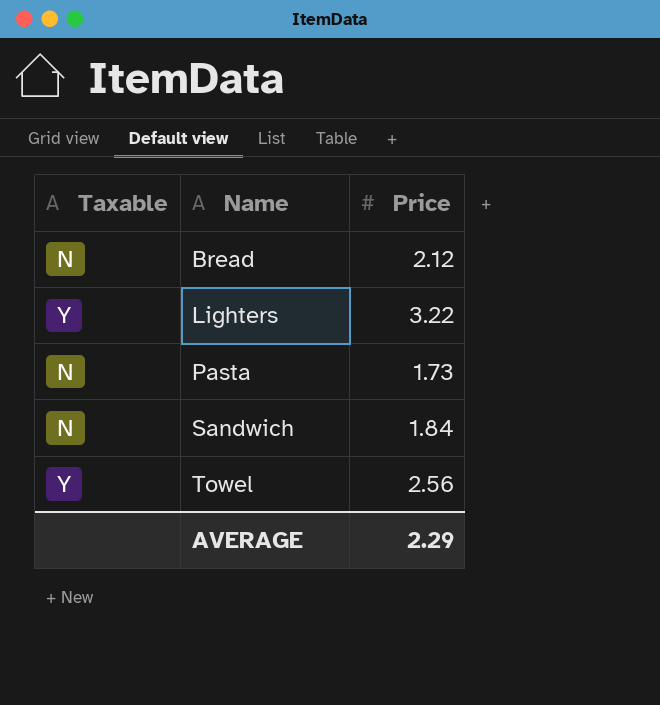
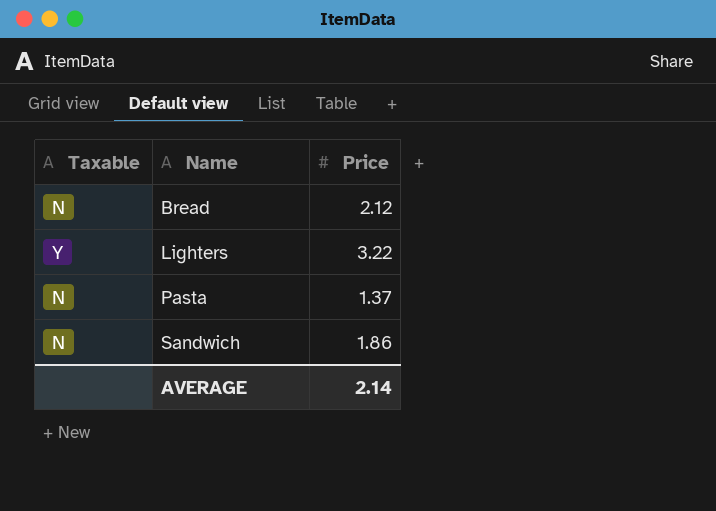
row Towel: Y | 2.56 -> none
Pasta | Price: 1.73 -> 1.37
Sandwich | Price: 1.84 -> 1.86
AVERAGE | Price: 2.29 -> 2.14

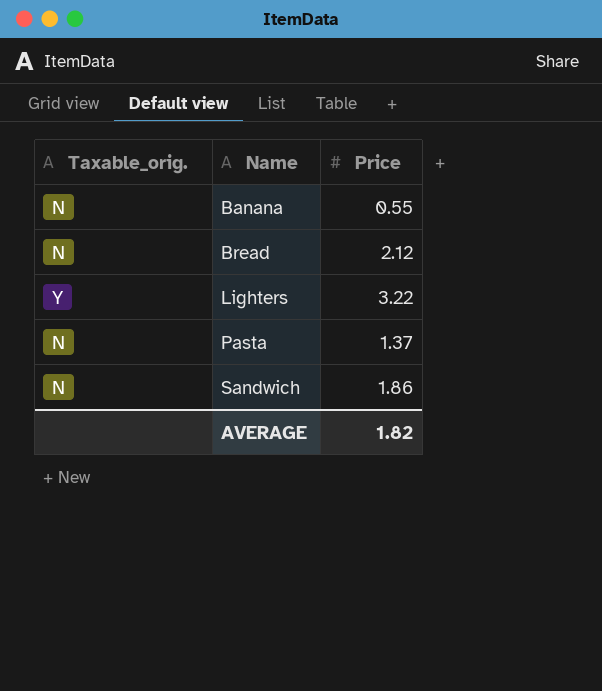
column name: Taxable -> Taxable_orig.
row Banana: none -> N | 0.55
AVERAGE | Price: 2.14 -> 1.82

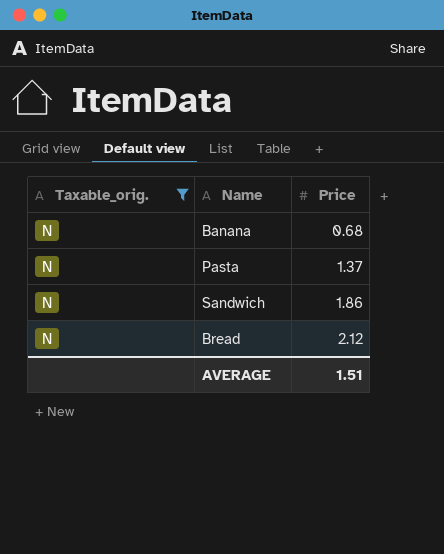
filter: none -> Taxable_orig. = N
row order: Name ascending -> Price ascending
Banana | Price: 0.55 -> 0.68
AVERAGE | Price: 1.82 -> 1.51

